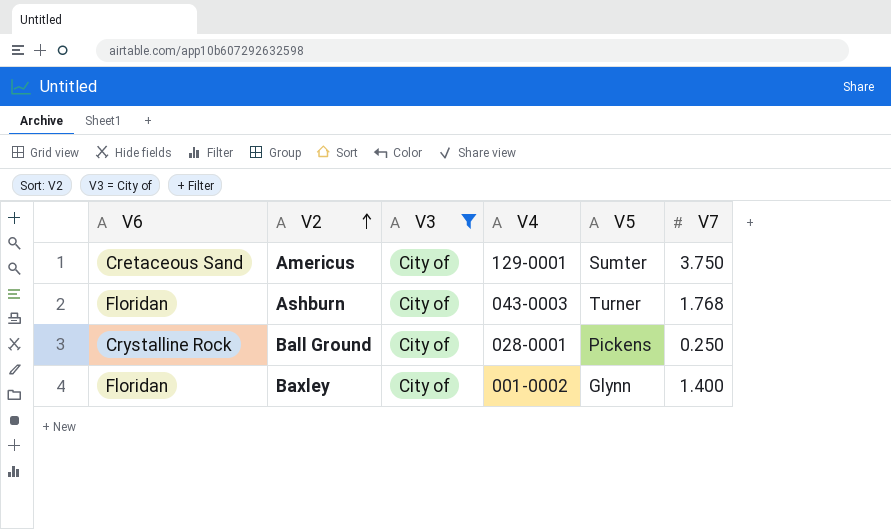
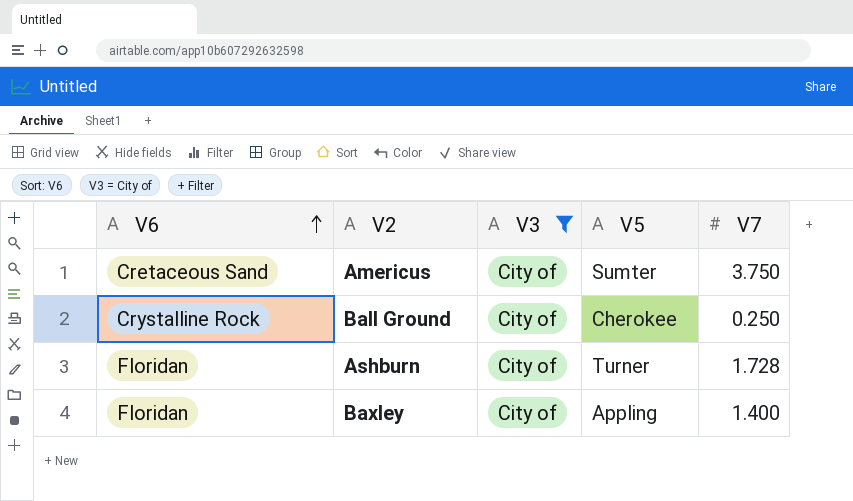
row order: V2 ascending -> V6 ascending
column V4 | position: 4 -> none
Ball Ground | V5: Pickens -> Cherokee
Ashburn | V7: 1.768 -> 1.728
Baxley | V5: Glynn -> Appling

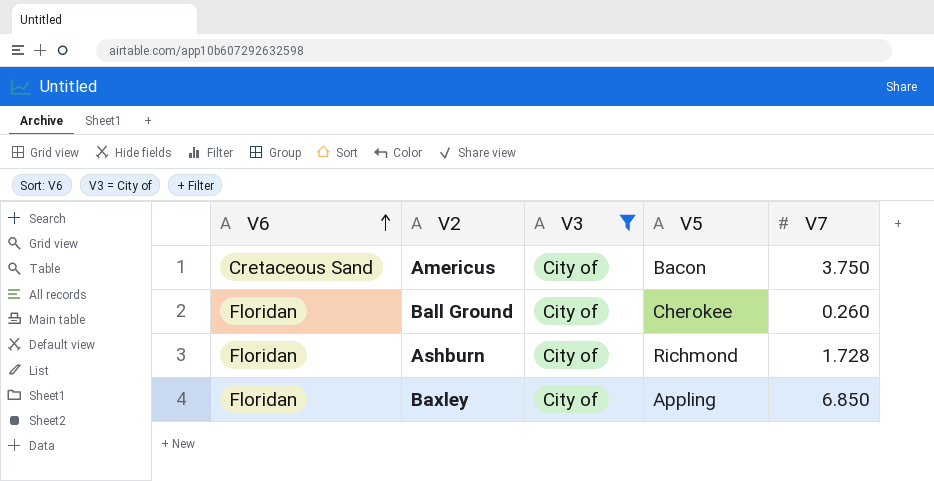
Americus | V5: Sumter -> Bacon
Ball Ground | V6: Crystalline Rock -> Floridan
Ball Ground | V7: 0.250 -> 0.260
Ashburn | V5: Turner -> Richmond
Baxley | V7: 1.400 -> 6.850

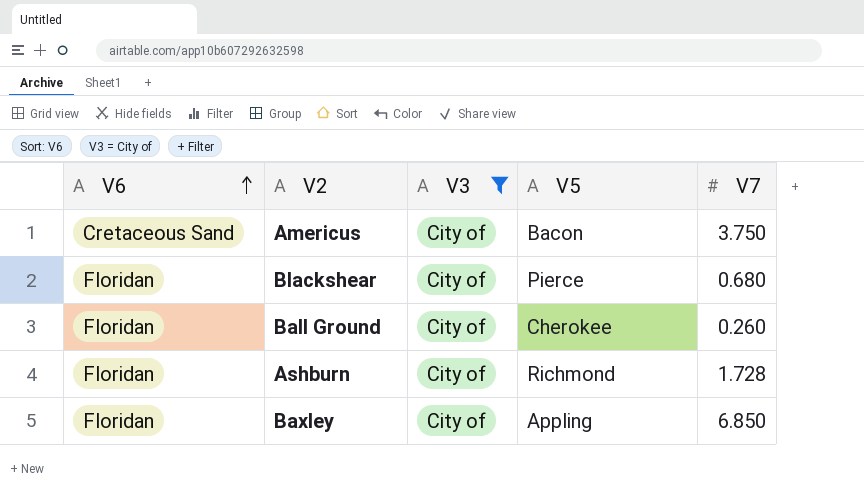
row Blackshear: none -> Floridan | City of | Pierce | 0.680

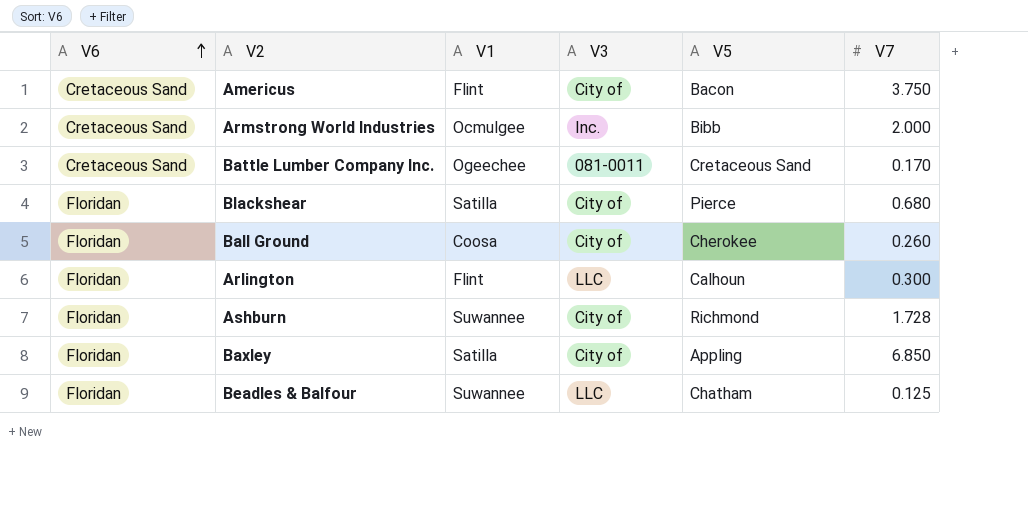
filter: V3 = City of -> none
column V1 | position: none -> 3

